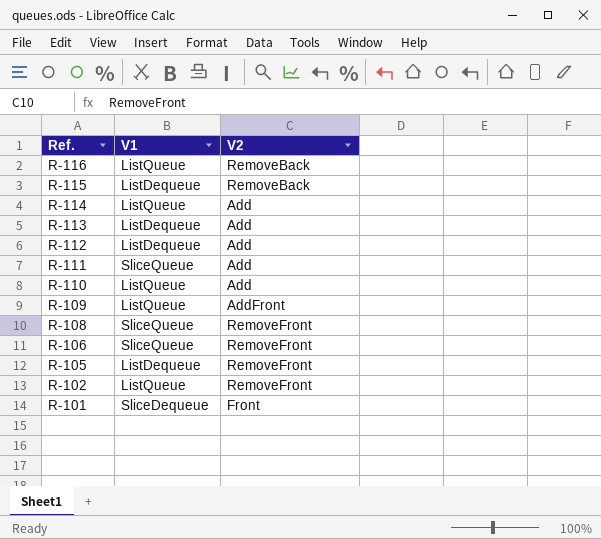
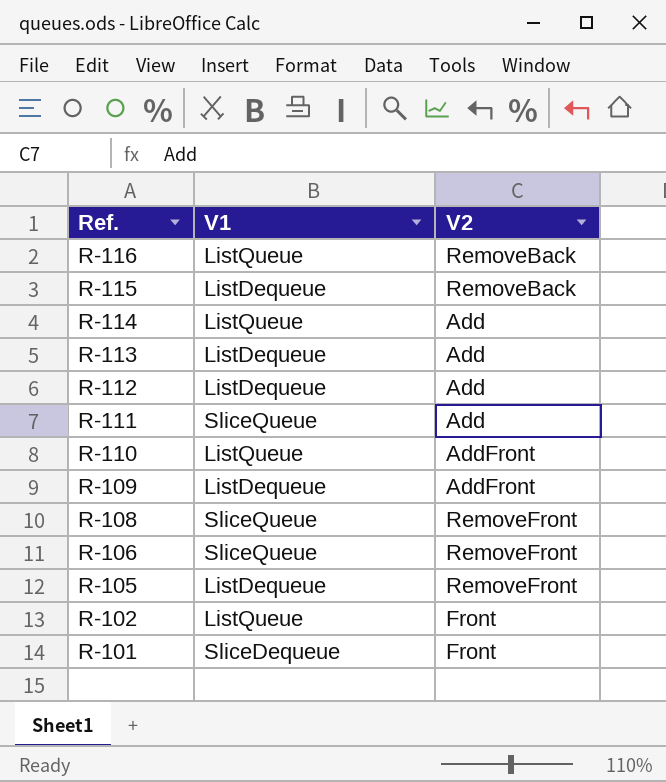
R-110 | V2: Add -> AddFront
R-109 | V1: ListQueue -> ListDequeue
R-102 | V2: RemoveFront -> Front

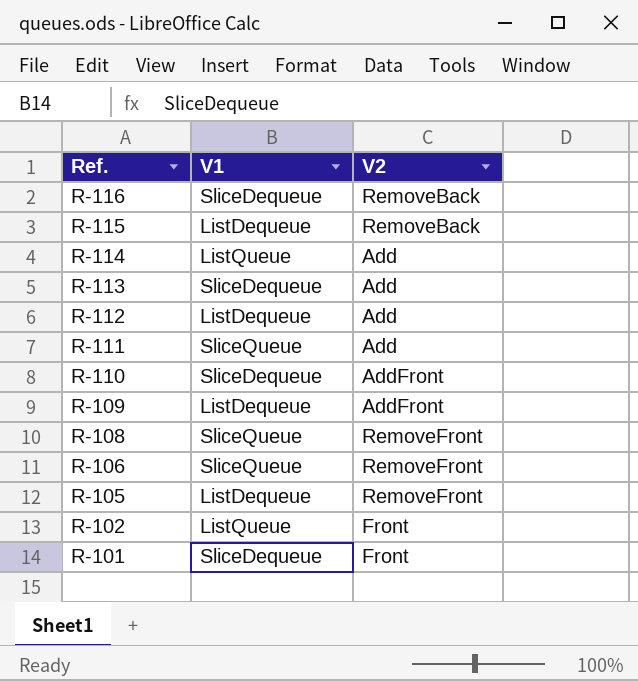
R-116 | V1: ListQueue -> SliceDequeue
R-113 | V1: ListDequeue -> SliceDequeue
R-110 | V1: ListQueue -> SliceDequeue

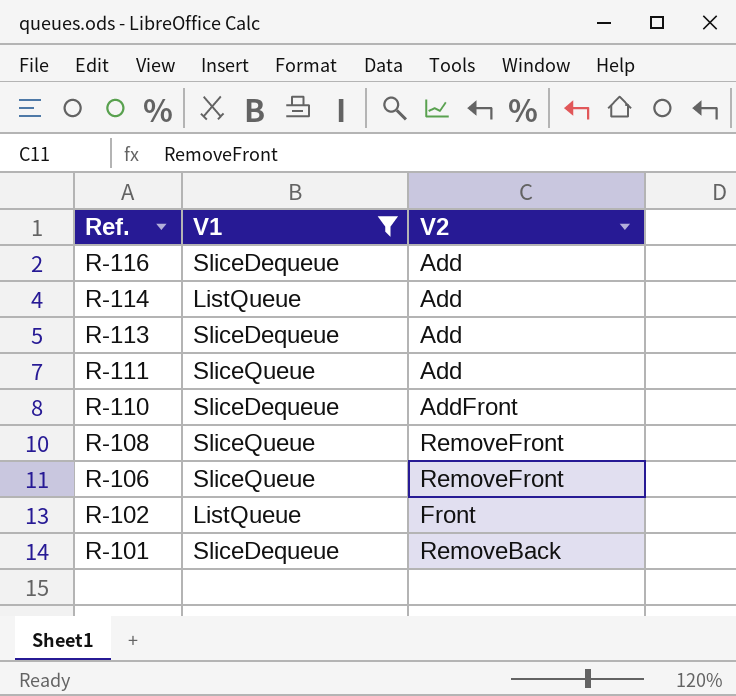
filter: none -> V1 != ListDequeue
R-116 | V2: RemoveBack -> Add
R-101 | V2: Front -> RemoveBack

